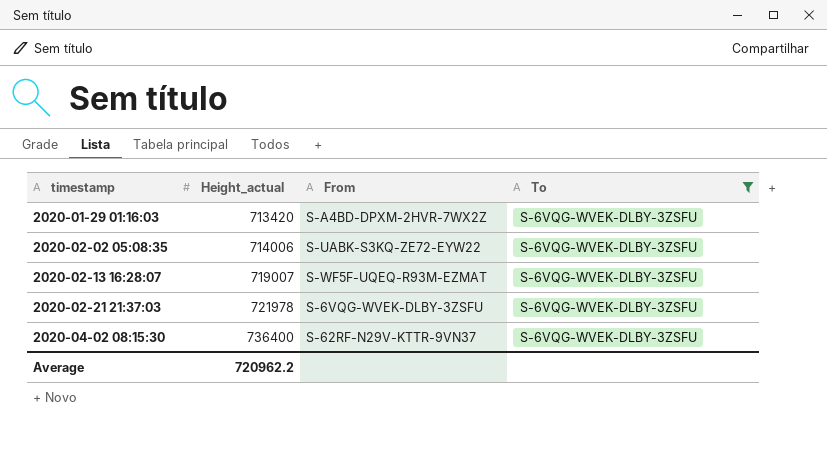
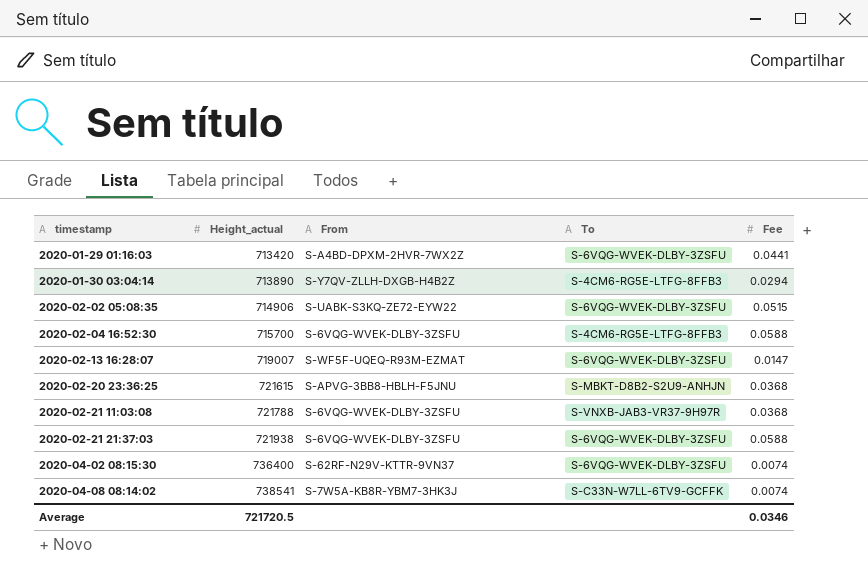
filter: To = S-6VQG-WVEK-DLBY-3ZSFU -> none
column Fee | position: none -> 5
2020-02-02 05:08:35 | Height_actual: 714006 -> 714906
2020-02-21 21:37:03 | Height_actual: 721978 -> 721938
Average | Height_actual: 720962.2 -> 721720.5

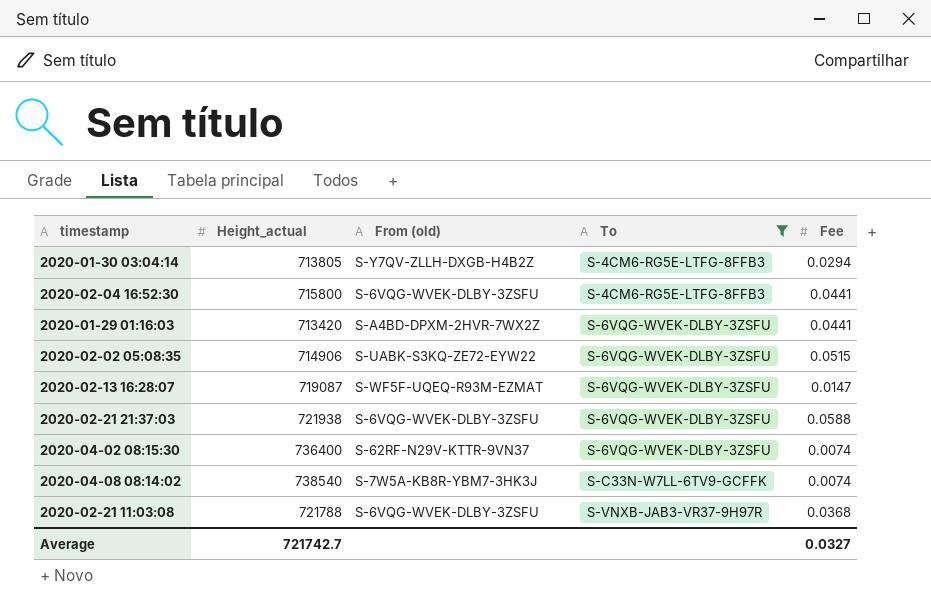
filter: none -> To != S-MBKT-D8B2-S2U9-ANHJN
row order: timestamp ascending -> To ascending
column name: From -> From (old)
2020-01-30 03:04:14 | Height_actual: 713890 -> 713805
2020-02-04 16:52:30 | Height_actual: 715700 -> 715800
2020-02-04 16:52:30 | Fee: 0.0588 -> 0.0441
2020-02-13 16:28:07 | Height_actual: 719007 -> 719087
2020-04-08 08:14:02 | Height_actual: 738541 -> 738540
Average | Height_actual: 721720.5 -> 721742.7
Average | Fee: 0.0346 -> 0.0327

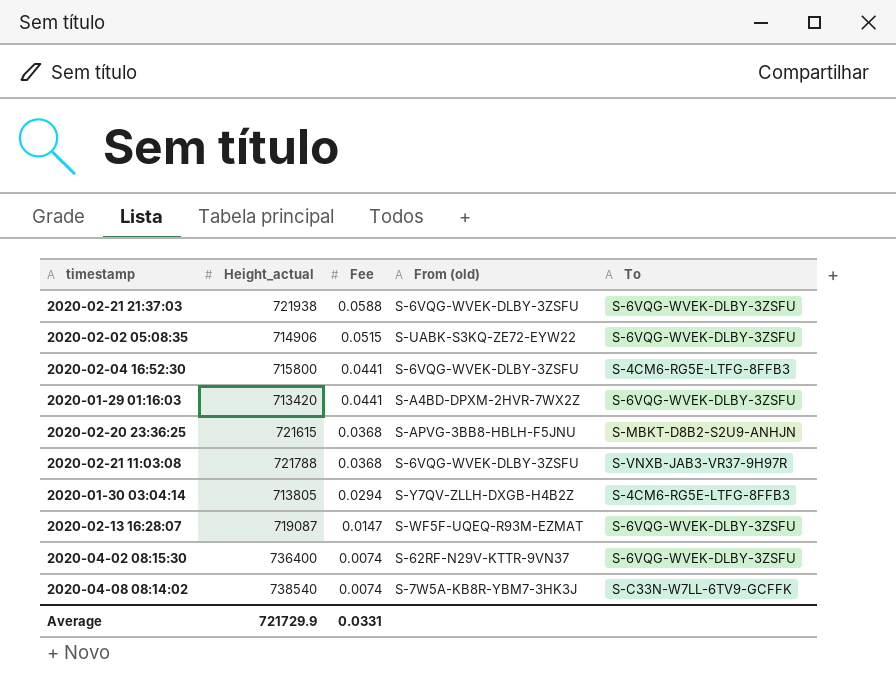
filter: To != S-MBKT-D8B2-S2U9-ANHJN -> none
row order: To ascending -> Fee descending
column Fee | position: 5 -> 3
Average | Height_actual: 721742.7 -> 721729.9
Average | Fee: 0.0327 -> 0.0331

